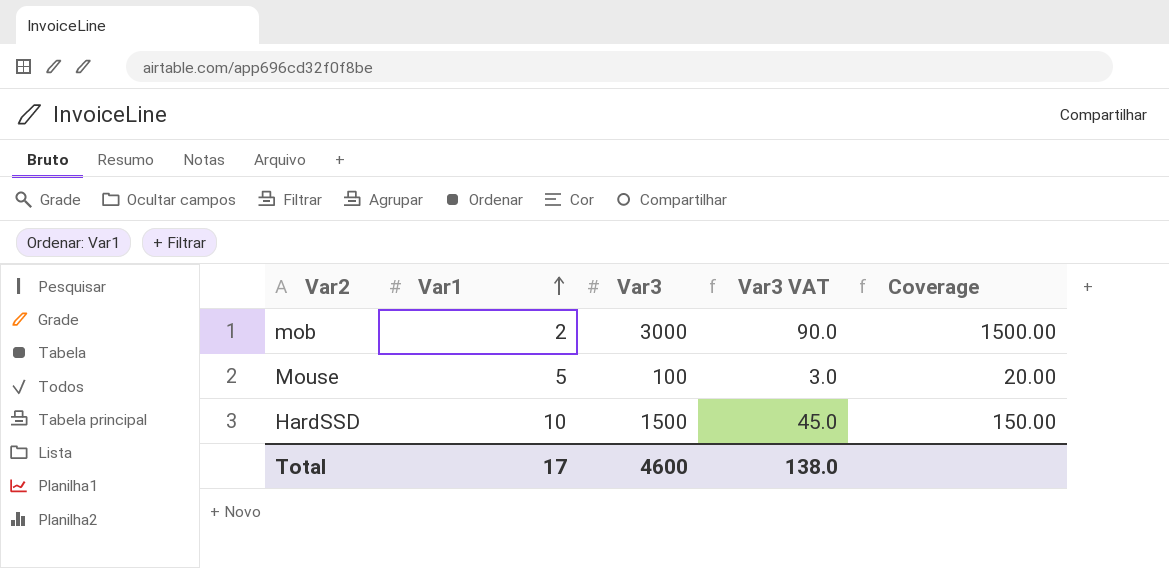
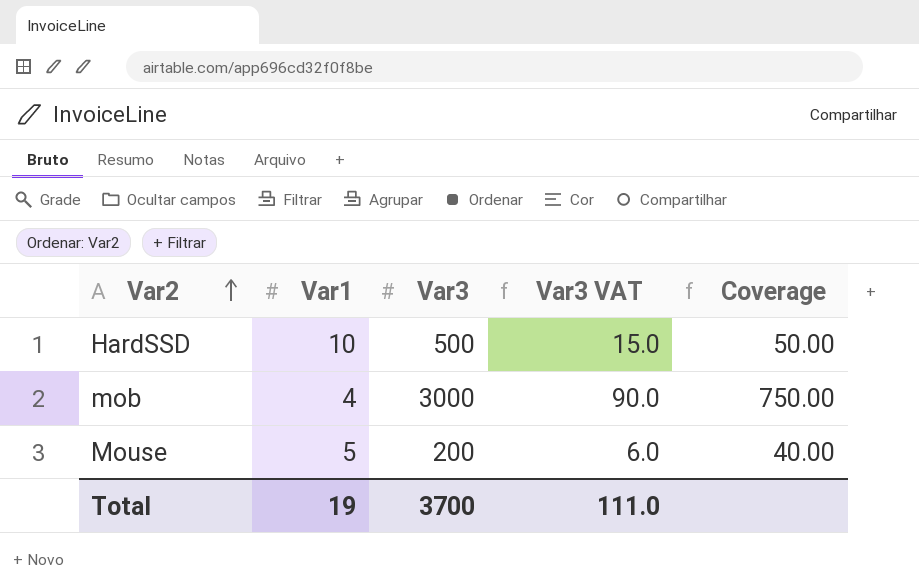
row order: Var1 ascending -> Var2 ascending
HardSSD | Var3: 1500 -> 500
HardSSD | Var3 VAT: 45.0 -> 15.0
HardSSD | Coverage: 150.00 -> 50.00
mob | Var1: 2 -> 4
mob | Coverage: 1500.00 -> 750.00
Mouse | Var3: 100 -> 200
Mouse | Var3 VAT: 3.0 -> 6.0
Mouse | Coverage: 20.00 -> 40.00
Total | Var1: 17 -> 19
Total | Var3: 4600 -> 3700
Total | Var3 VAT: 138.0 -> 111.0

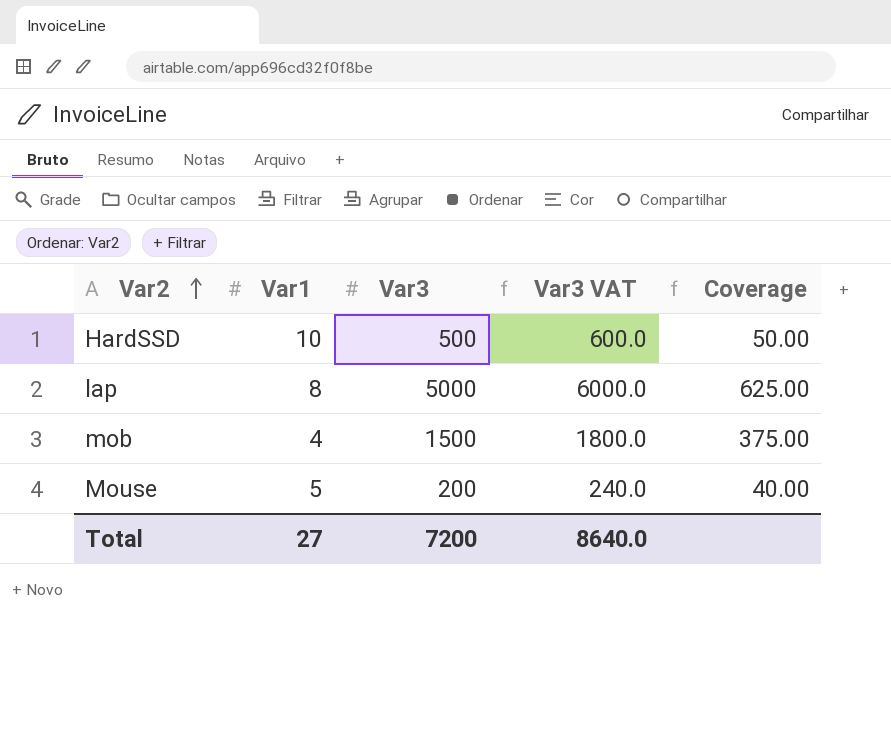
column Var3 VAT | formula: [Var3] * 0.03 -> [Var3] * 1.2
row lap: none -> 8 | 5000 | 6000.0 | 625.00
mob | Var3: 3000 -> 1500
mob | Coverage: 750.00 -> 375.00
Total | Var1: 19 -> 27
Total | Var3: 3700 -> 7200
Total | Var3 VAT: 111.0 -> 8640.0

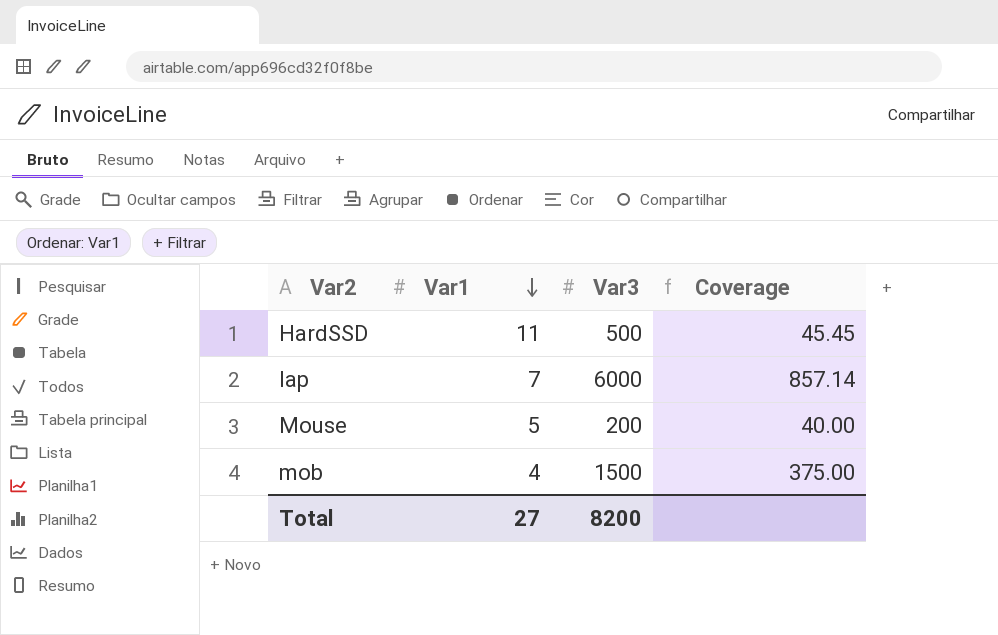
row order: Var2 ascending -> Var1 descending
column Var3 VAT | formula: [Var3] * 1.2 -> none
HardSSD | Var1: 10 -> 11
HardSSD | Coverage: 50.00 -> 45.45
lap | Var1: 8 -> 7
lap | Var3: 5000 -> 6000
lap | Coverage: 625.00 -> 857.14
Total | Var3: 7200 -> 8200

